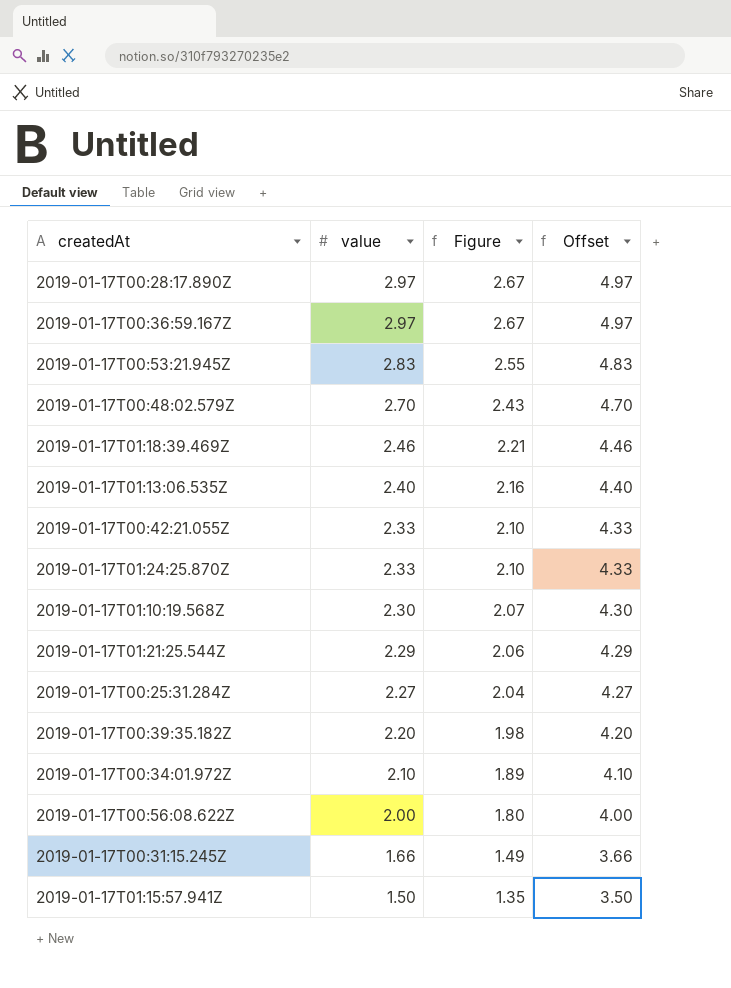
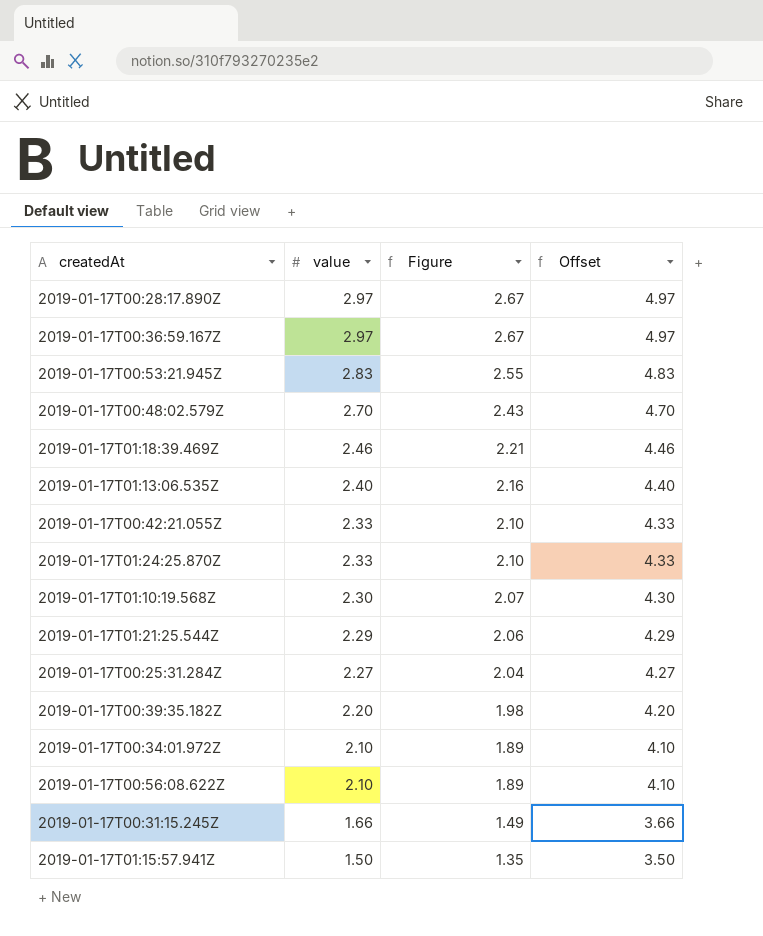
2019-01-17T00:56:08.622Z | value: 2.00 -> 2.10
2019-01-17T00:56:08.622Z | Figure: 1.80 -> 1.89
2019-01-17T00:56:08.622Z | Offset: 4.00 -> 4.10

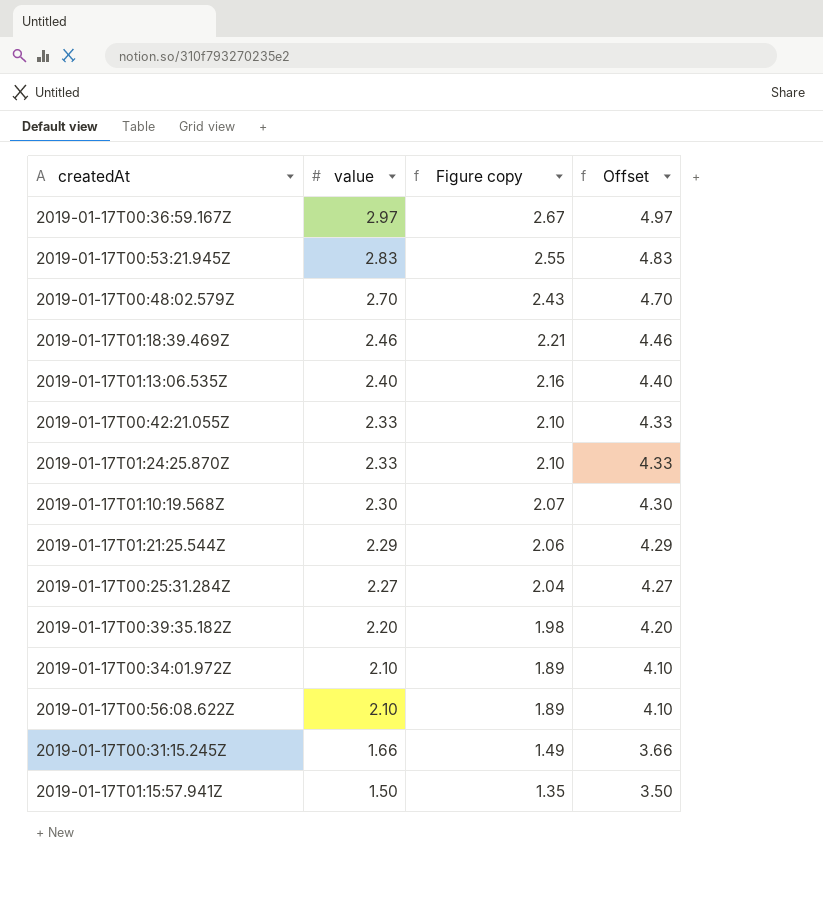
column name: Figure -> Figure copy
row 2019-01-17T00:28:17.890Z: 2.97 | 2.67 | 4.97 -> none

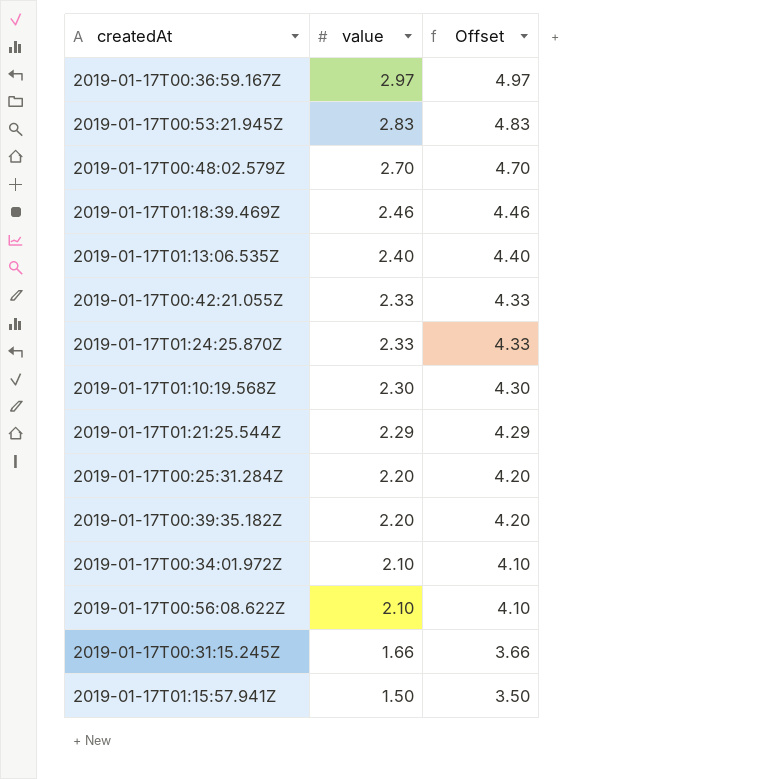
column Figure copy | formula: [value] * 0.9 -> none
2019-01-17T00:25:31.284Z | value: 2.27 -> 2.20
2019-01-17T00:25:31.284Z | Offset: 4.27 -> 4.20

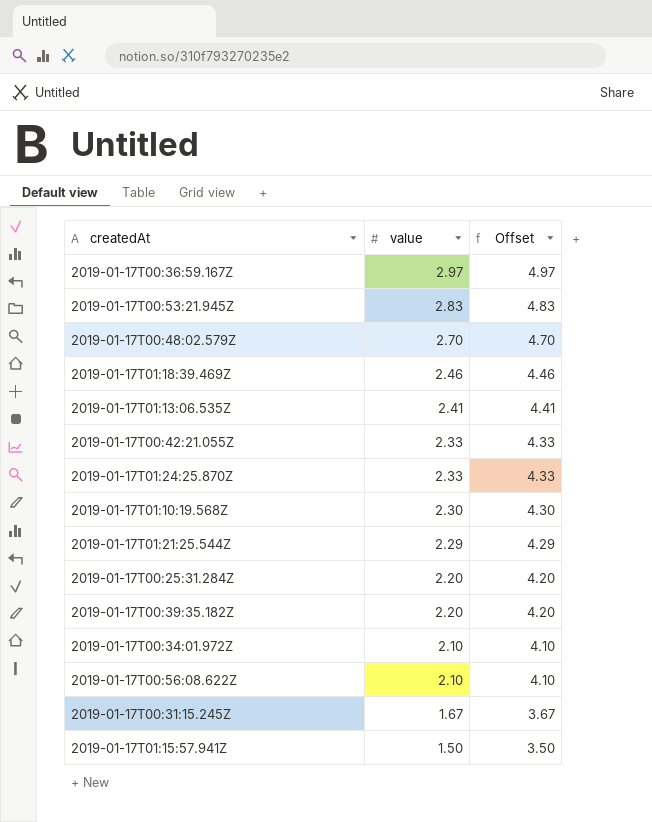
2019-01-17T01:13:06.535Z | value: 2.40 -> 2.41
2019-01-17T01:13:06.535Z | Offset: 4.40 -> 4.41
2019-01-17T00:31:15.245Z | value: 1.66 -> 1.67
2019-01-17T00:31:15.245Z | Offset: 3.66 -> 3.67

